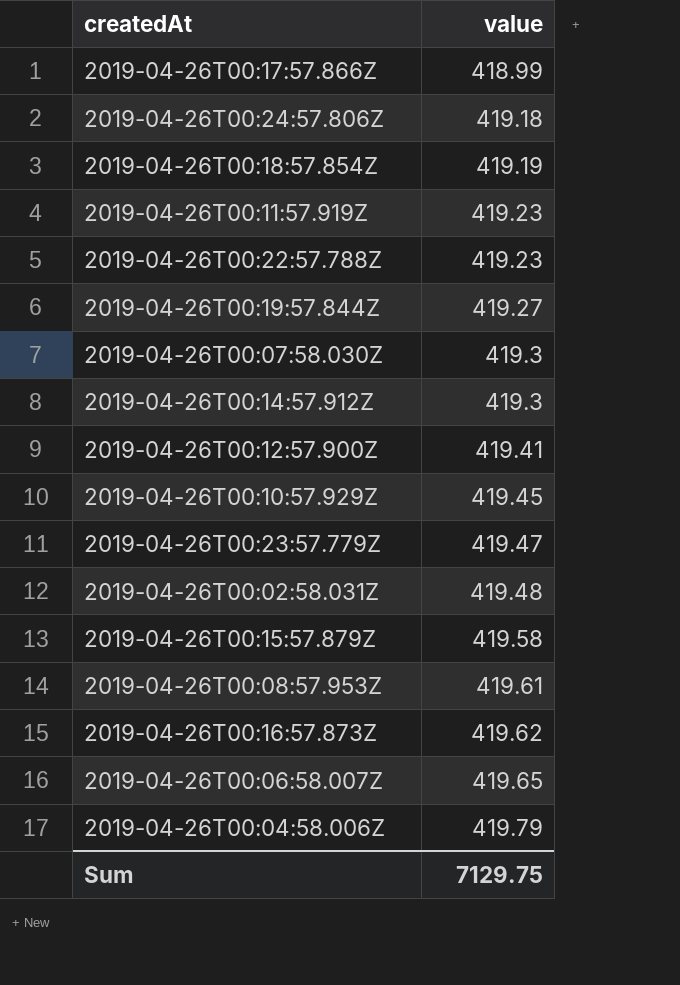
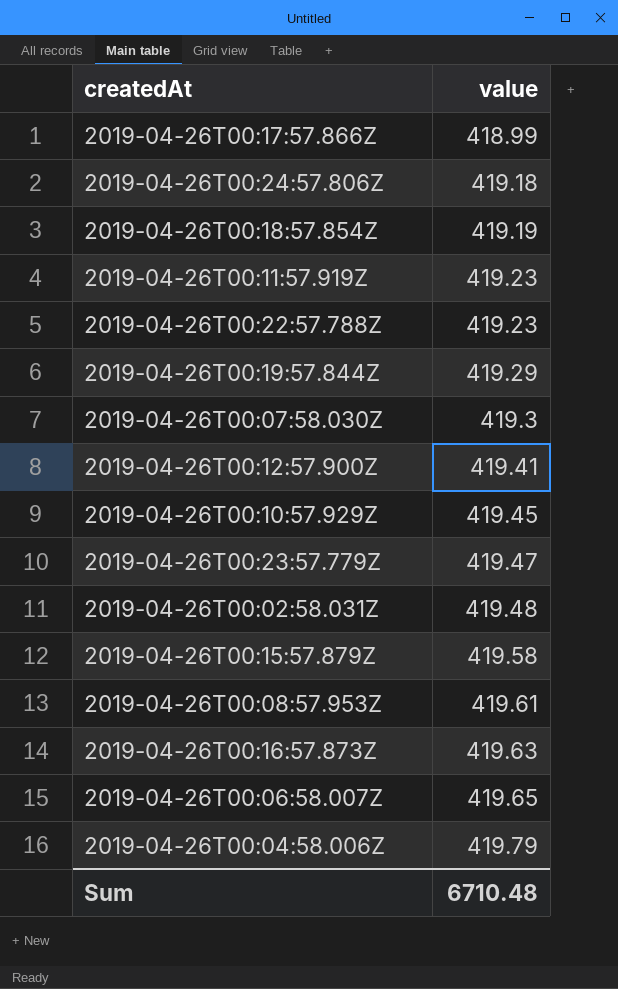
row 2019-04-26T00:14:57.912Z: 419.3 -> none
2019-04-26T00:19:57.844Z | value: 419.27 -> 419.29
2019-04-26T00:16:57.873Z | value: 419.62 -> 419.63
Sum | value: 7129.75 -> 6710.48

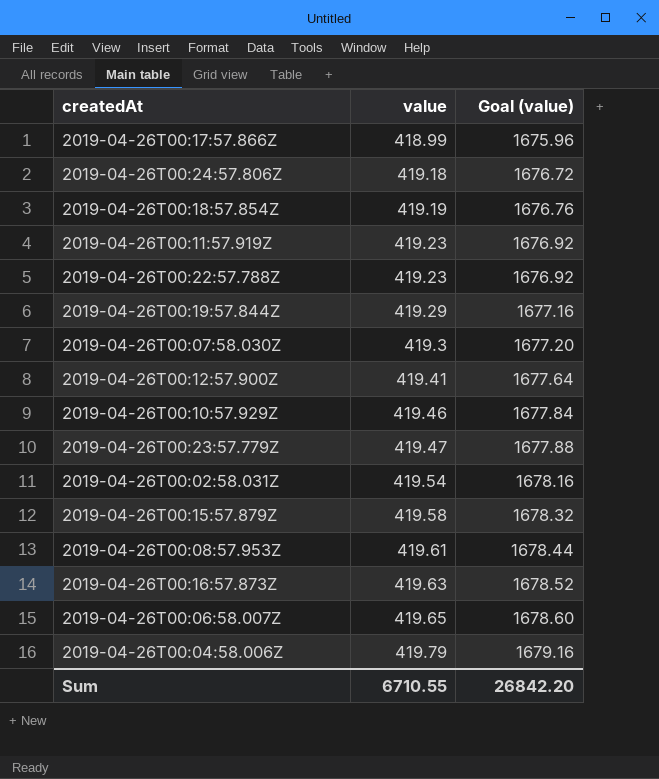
column Goal (value) | formula: none -> [value] * 4
2019-04-26T00:10:57.929Z | value: 419.45 -> 419.46
2019-04-26T00:02:58.031Z | value: 419.48 -> 419.54
Sum | value: 6710.48 -> 6710.55

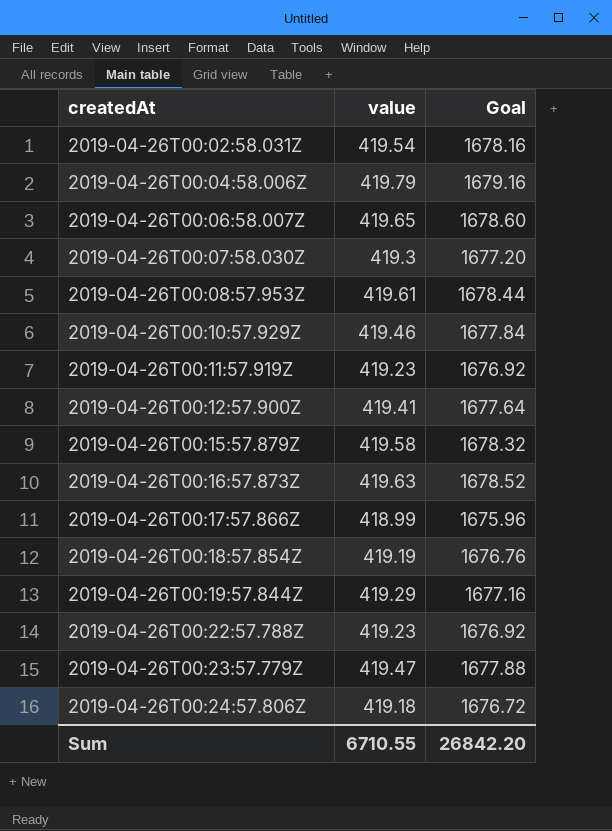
row order: value ascending -> createdAt ascending
column name: Goal (value) -> Goal

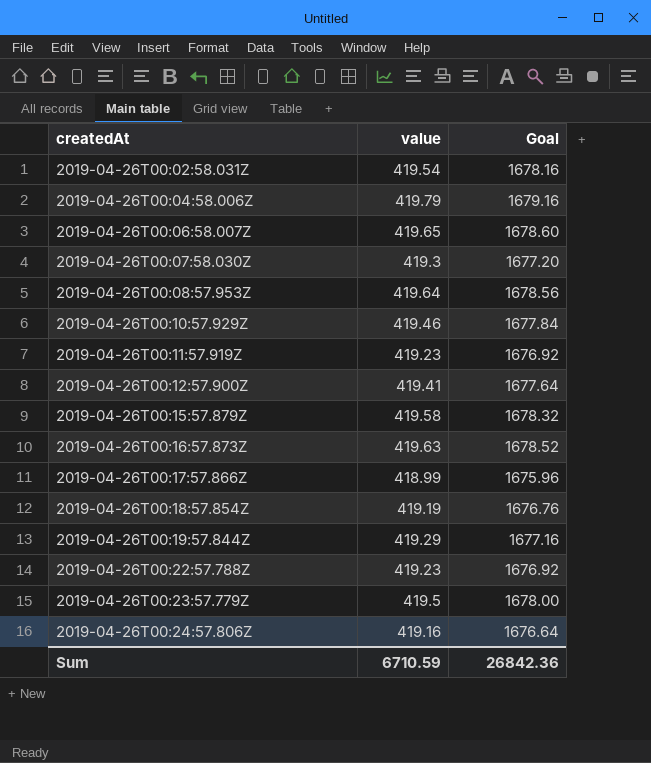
2019-04-26T00:08:57.953Z | value: 419.61 -> 419.64
2019-04-26T00:08:57.953Z | Goal: 1678.44 -> 1678.56
2019-04-26T00:23:57.779Z | value: 419.47 -> 419.5
2019-04-26T00:23:57.779Z | Goal: 1677.88 -> 1678.00
2019-04-26T00:24:57.806Z | value: 419.18 -> 419.16
2019-04-26T00:24:57.806Z | Goal: 1676.72 -> 1676.64
Sum | value: 6710.55 -> 6710.59
Sum | Goal: 26842.20 -> 26842.36

